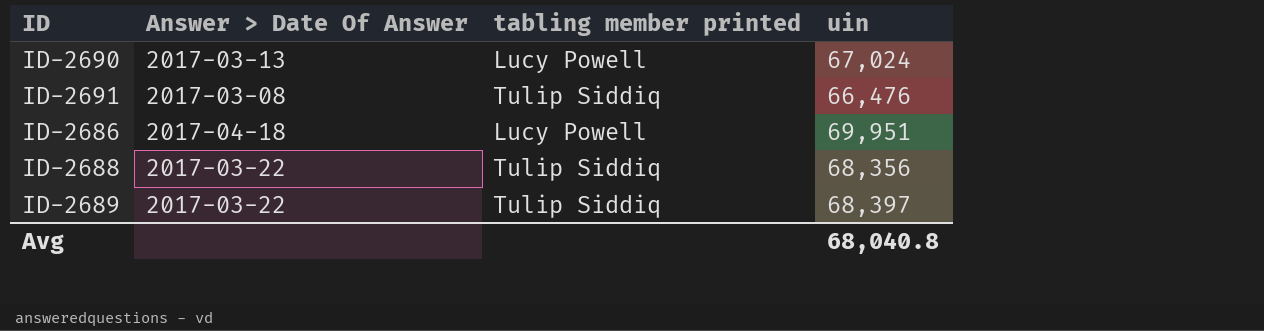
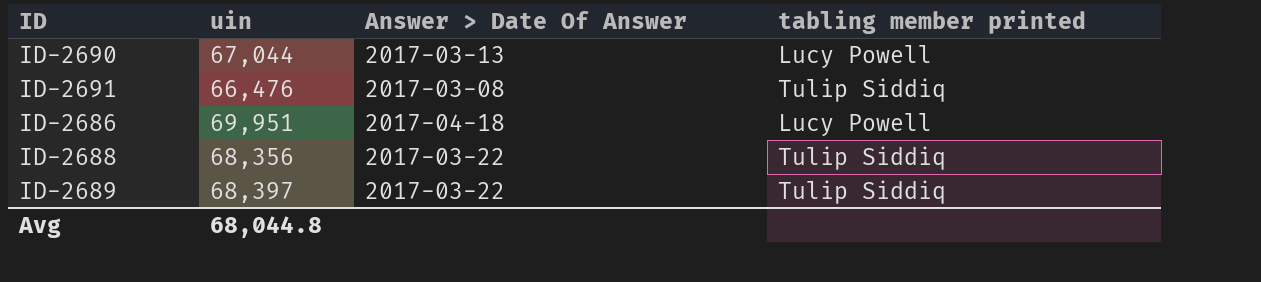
column uin | position: 4 -> 2
ID-2690 | uin: 67,024 -> 67,044
Avg | uin: 68,040.8 -> 68,044.8

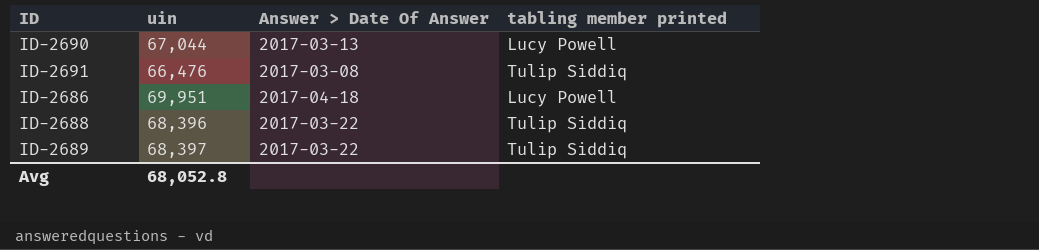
ID-2688 | uin: 68,356 -> 68,396
Avg | uin: 68,044.8 -> 68,052.8

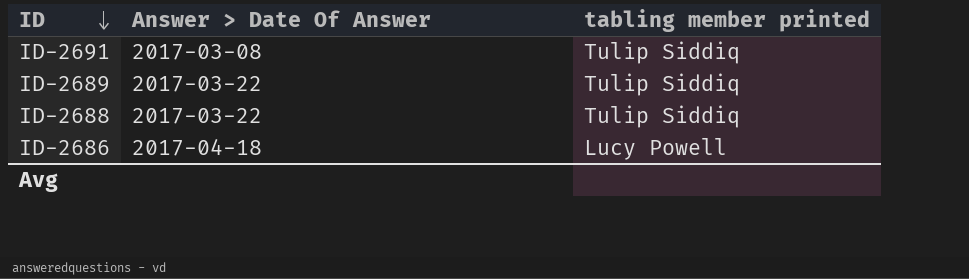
row order: none -> ID descending
column uin | position: 2 -> none
row ID-2690: 67,044 | 2017-03-13 | Lucy Powell -> none

